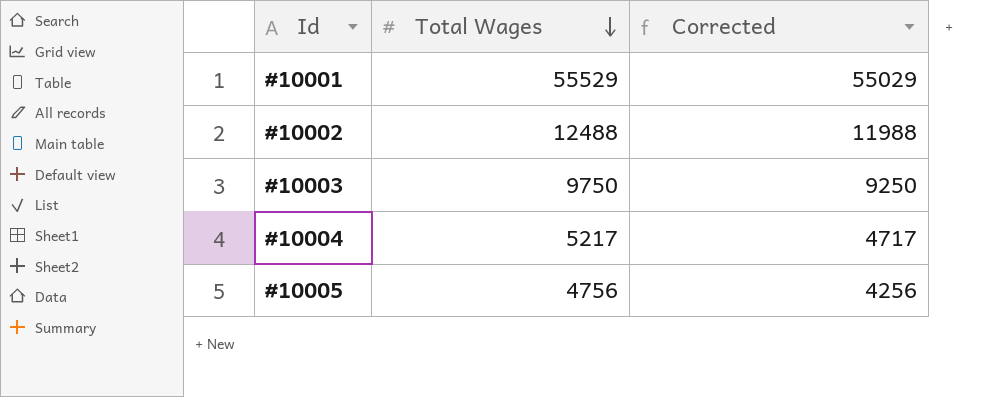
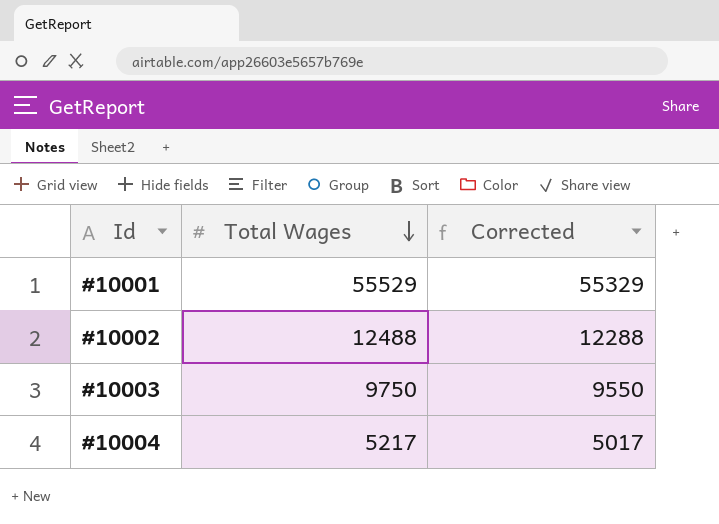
column Corrected | formula: [Total Wages] - 500 -> [Total Wages] - 200
row #10005: 4756 | 4256 -> none

